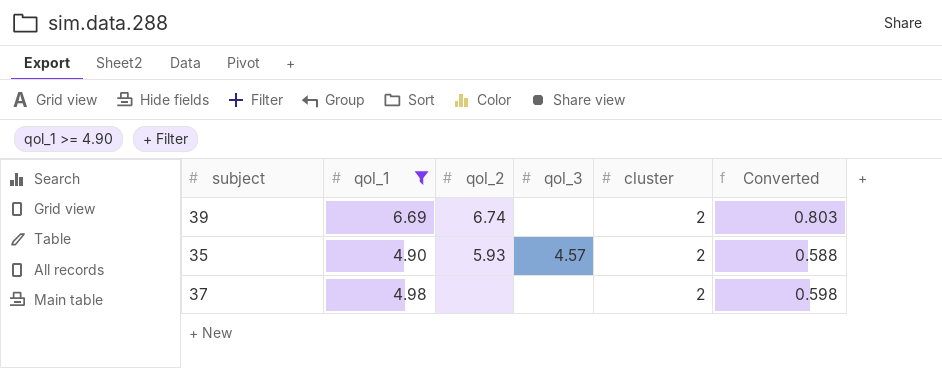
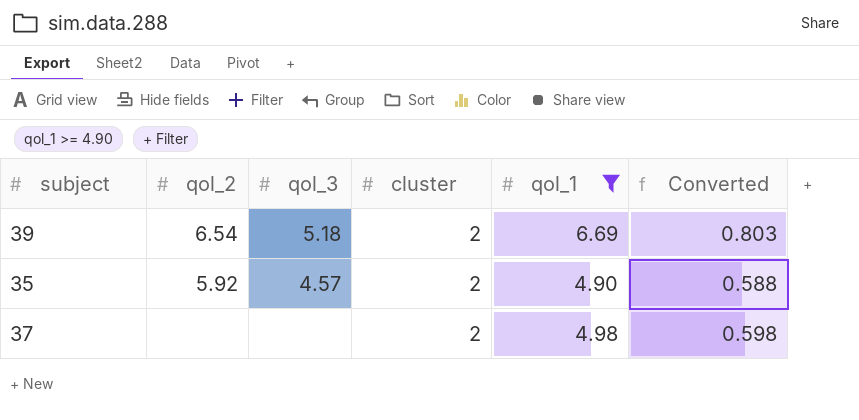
column qol_1 | position: 2 -> 5
39 | qol_2: 6.74 -> 6.54
39 | qol_3: none -> 5.18
35 | qol_2: 5.93 -> 5.92

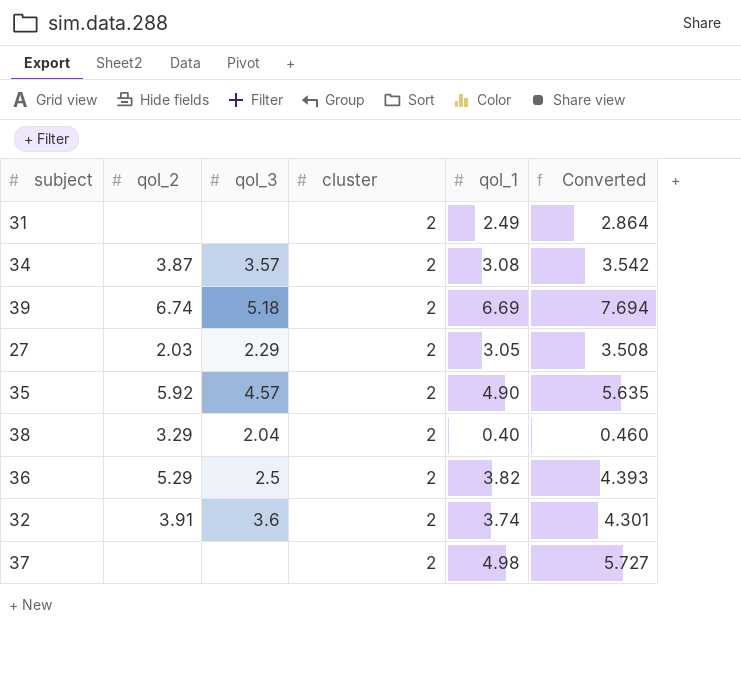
filter: qol_1 >= 4.90 -> none
column Converted | formula: [qol_1] * 0.12 -> [qol_1] * 1.15
39 | qol_2: 6.54 -> 6.74

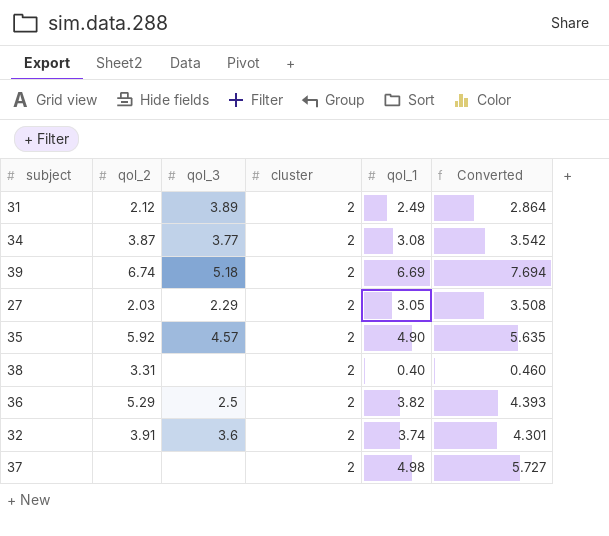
31 | qol_2: none -> 2.12
31 | qol_3: none -> 3.89
34 | qol_3: 3.57 -> 3.77
38 | qol_2: 3.29 -> 3.31
38 | qol_3: 2.04 -> none

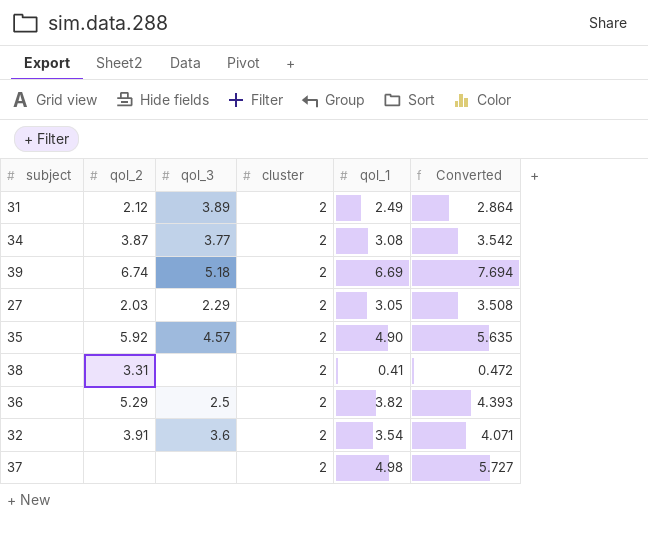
38 | qol_1: 0.40 -> 0.41
38 | Converted: 0.460 -> 0.472
32 | qol_1: 3.74 -> 3.54
32 | Converted: 4.301 -> 4.071

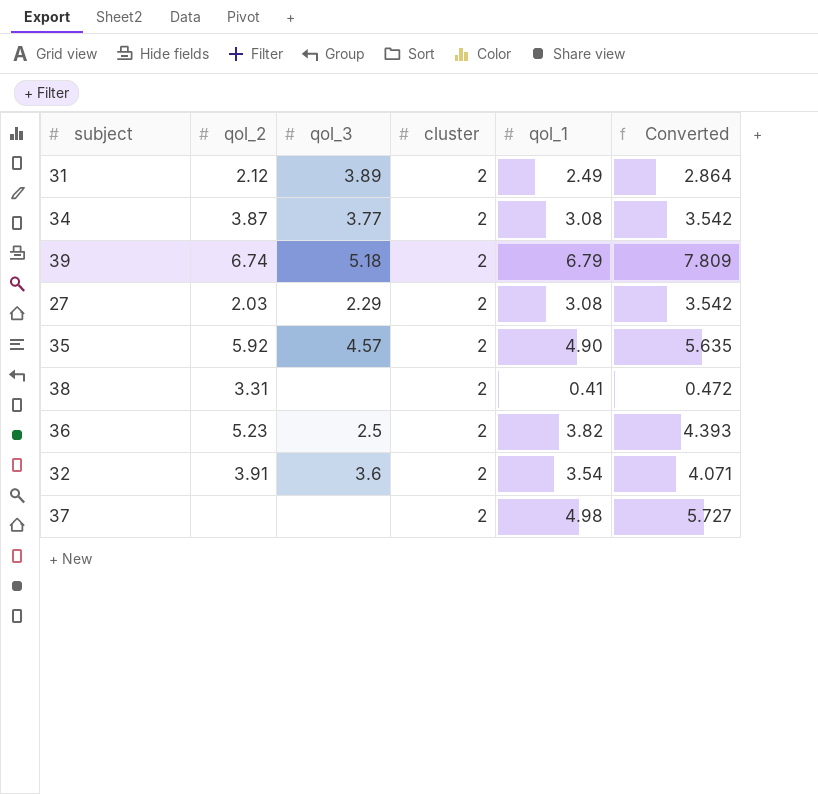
39 | qol_1: 6.69 -> 6.79
39 | Converted: 7.694 -> 7.809
27 | qol_1: 3.05 -> 3.08
27 | Converted: 3.508 -> 3.542
36 | qol_2: 5.29 -> 5.23

